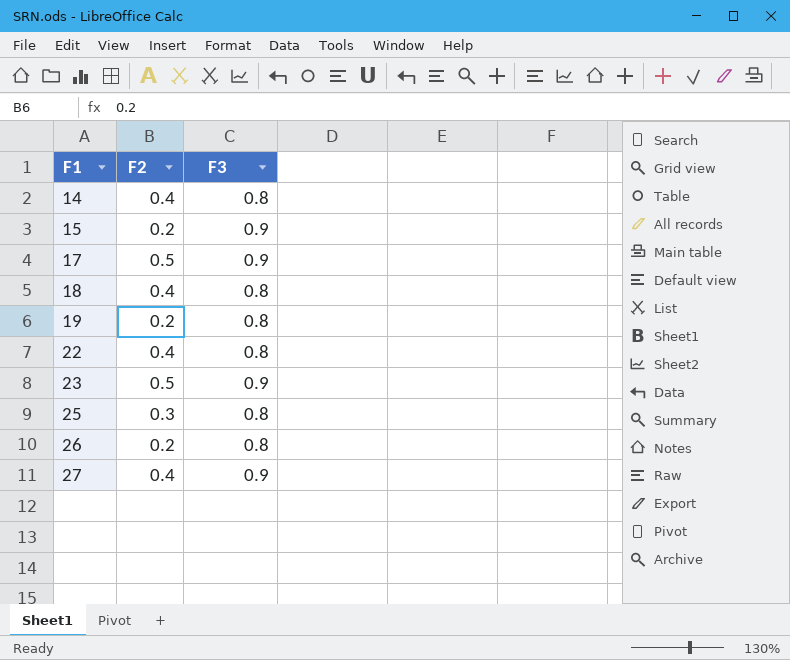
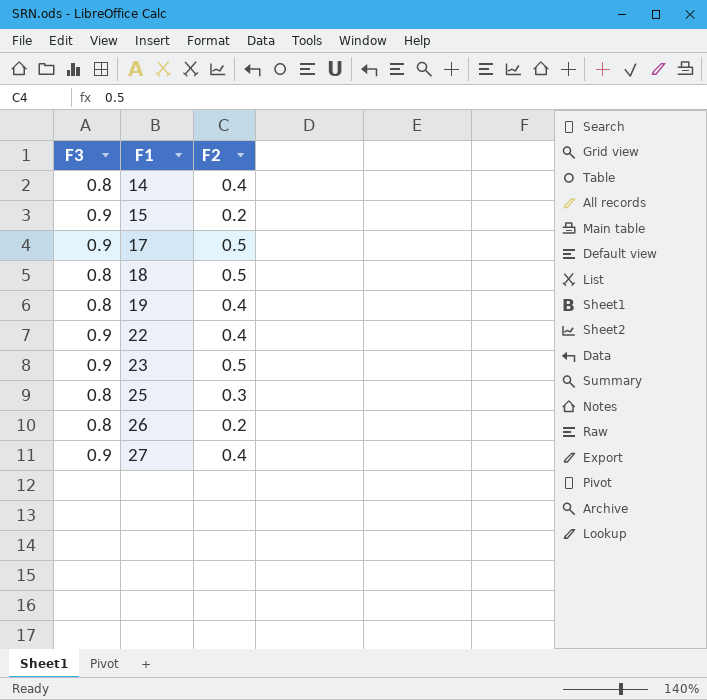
column F3 | position: 3 -> 1
18 | F2: 0.4 -> 0.5
19 | F2: 0.2 -> 0.4
22 | F3: 0.8 -> 0.9

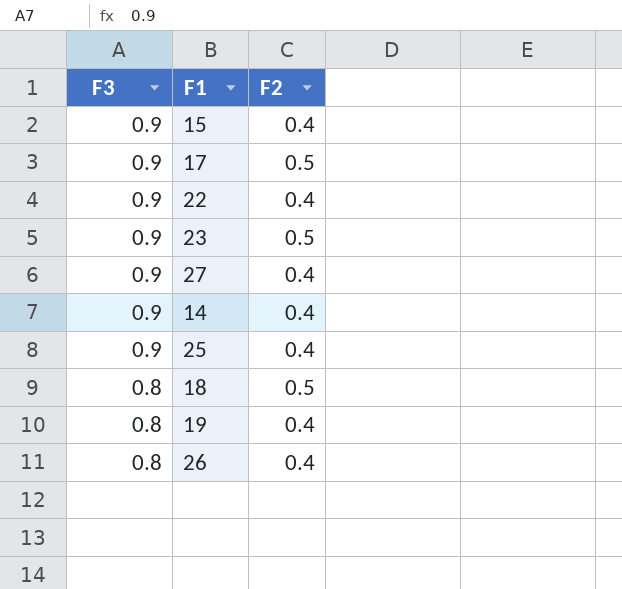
row order: F1 ascending -> F3 descending
15 | F2: 0.2 -> 0.4
14 | F3: 0.8 -> 0.9
25 | F3: 0.8 -> 0.9
25 | F2: 0.3 -> 0.4
26 | F2: 0.2 -> 0.4

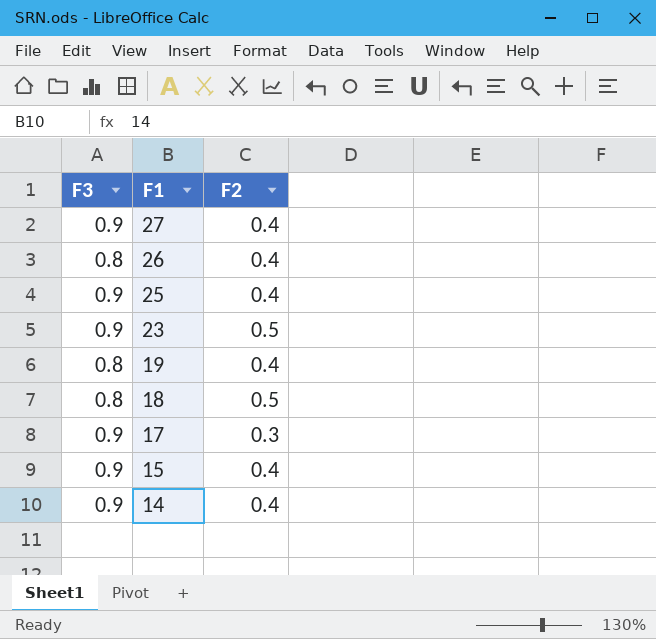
row order: F3 descending -> F1 descending
row 22: 0.9 | 0.4 -> none
17 | F2: 0.5 -> 0.3

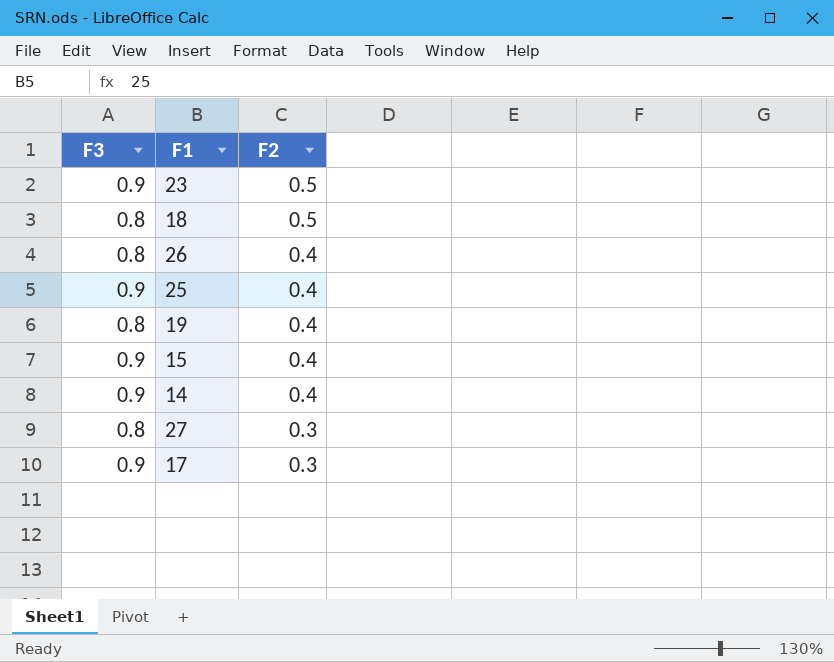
row order: F1 descending -> F2 descending
27 | F3: 0.9 -> 0.8
27 | F2: 0.4 -> 0.3

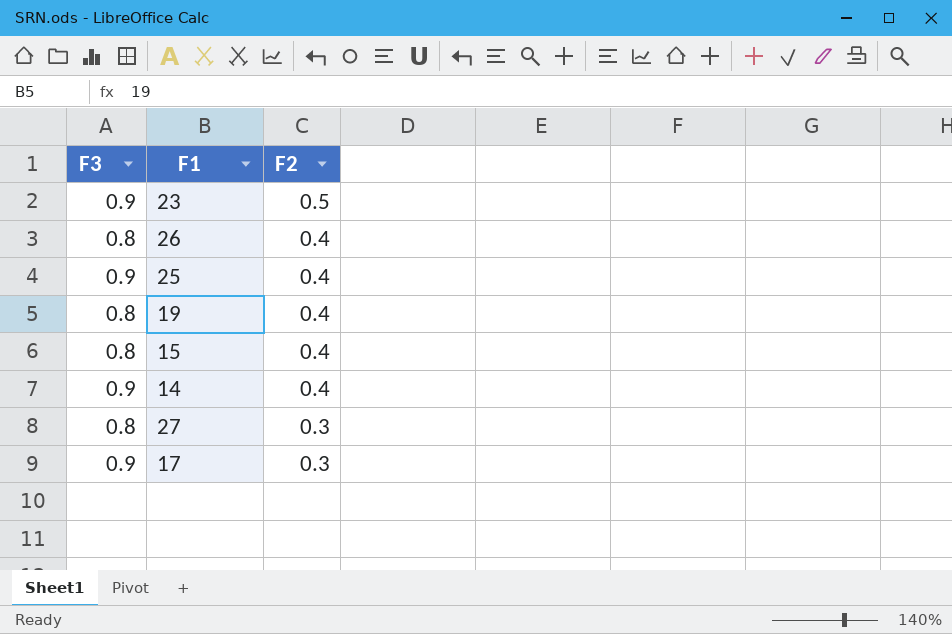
row 18: 0.8 | 0.5 -> none
15 | F3: 0.9 -> 0.8

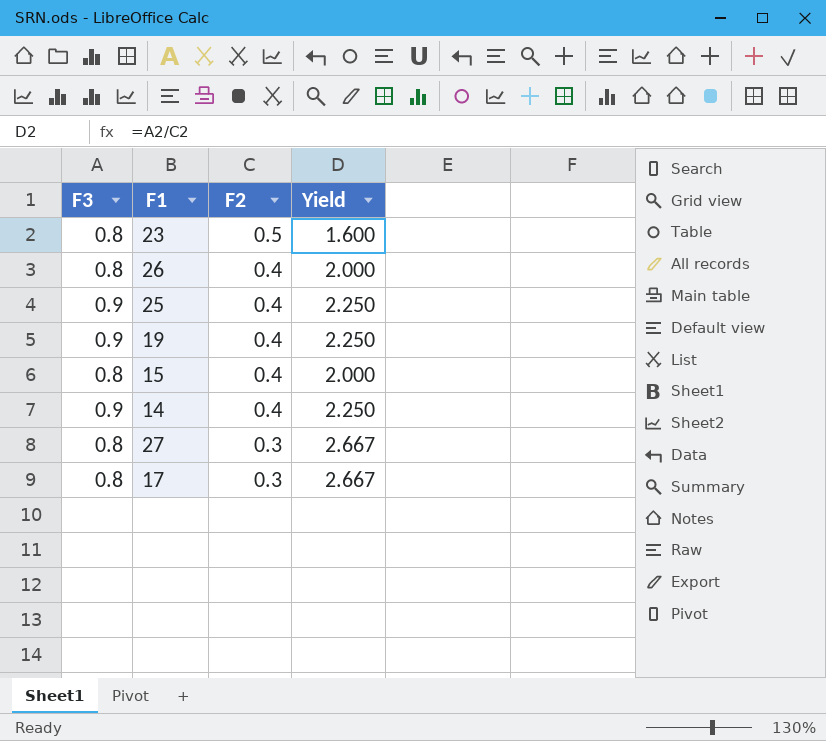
column Yield | formula: none -> [F3] / [F2]
23 | F3: 0.9 -> 0.8
19 | F3: 0.8 -> 0.9
17 | F3: 0.9 -> 0.8

